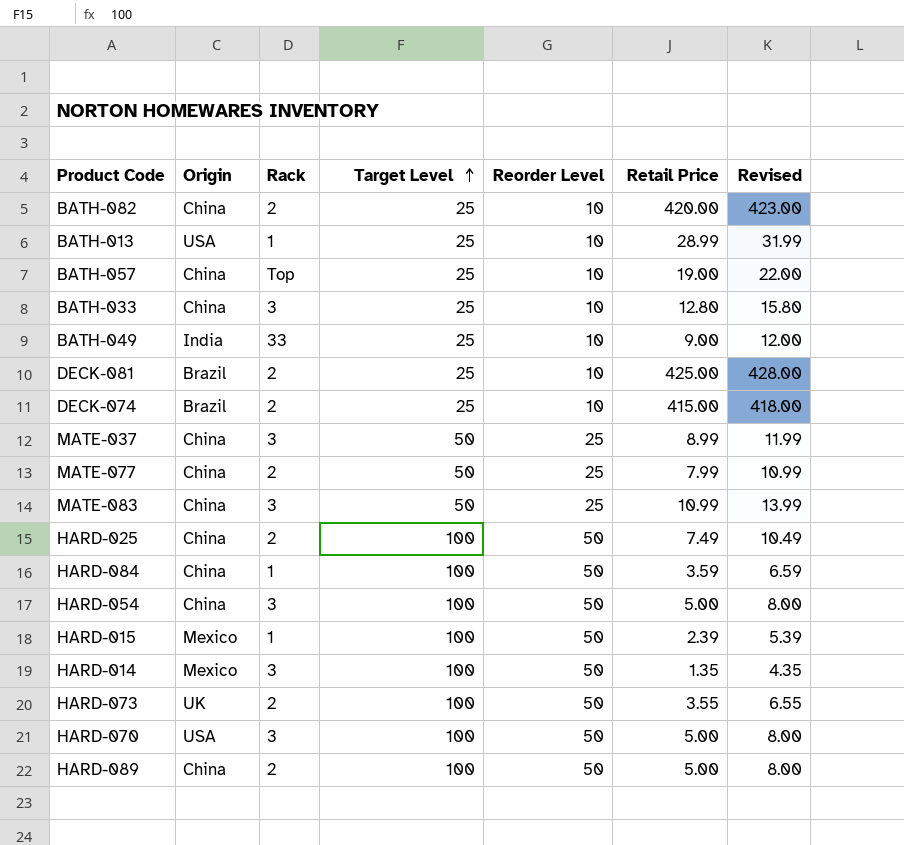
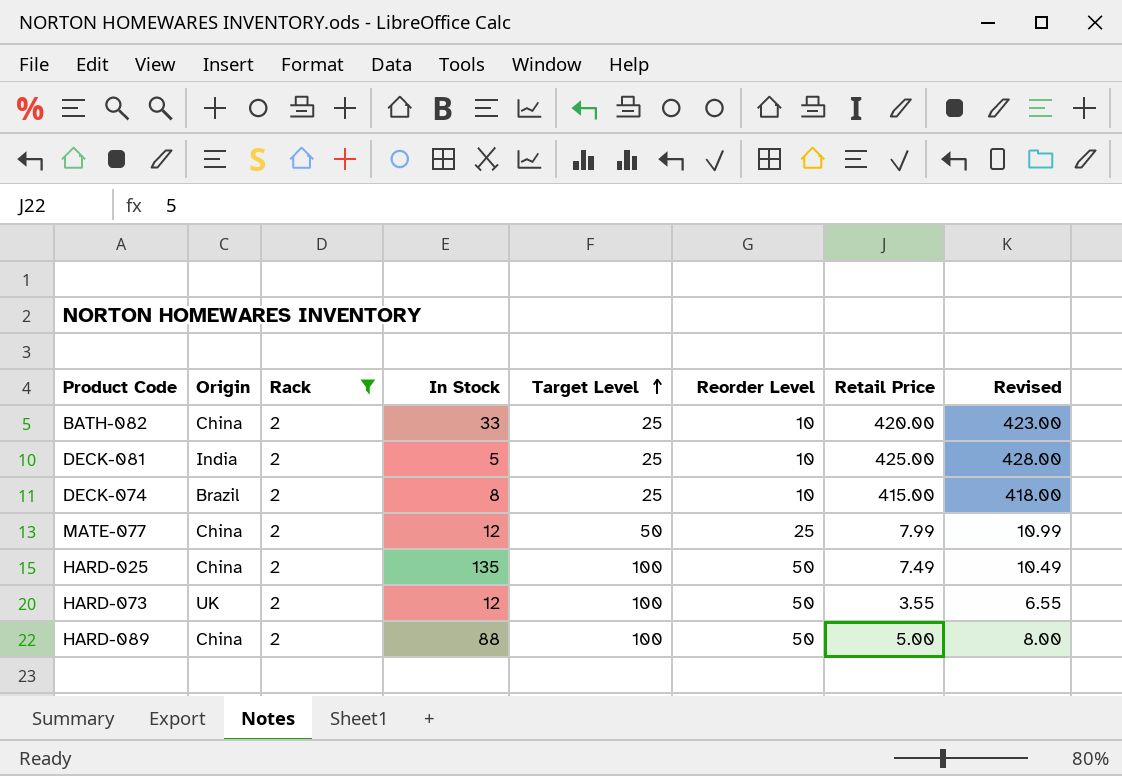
filter: none -> Rack = 2
column In Stock | position: none -> 4
DECK-081 | Origin: Brazil -> India

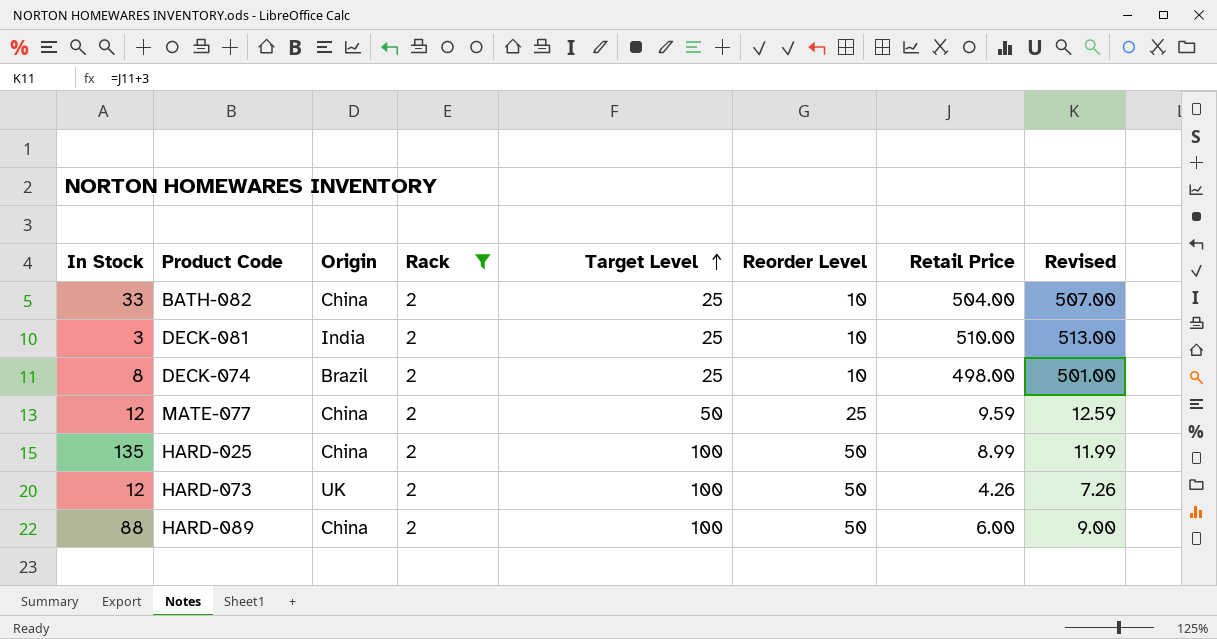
column In Stock | position: 4 -> 1
BATH-082 | Retail Price: 420.00 -> 504.00
BATH-082 | Revised: 423.00 -> 507.00
DECK-081 | In Stock: 5 -> 3
DECK-081 | Retail Price: 425.00 -> 510.00
DECK-081 | Revised: 428.00 -> 513.00
DECK-074 | Retail Price: 415.00 -> 498.00
DECK-074 | Revised: 418.00 -> 501.00
MATE-077 | Retail Price: 7.99 -> 9.59
MATE-077 | Revised: 10.99 -> 12.59
HARD-025 | Retail Price: 7.49 -> 8.99
HARD-025 | Revised: 10.49 -> 11.99
HARD-073 | Retail Price: 3.55 -> 4.26
HARD-073 | Revised: 6.55 -> 7.26
HARD-089 | Retail Price: 5.00 -> 6.00
HARD-089 | Revised: 8.00 -> 9.00

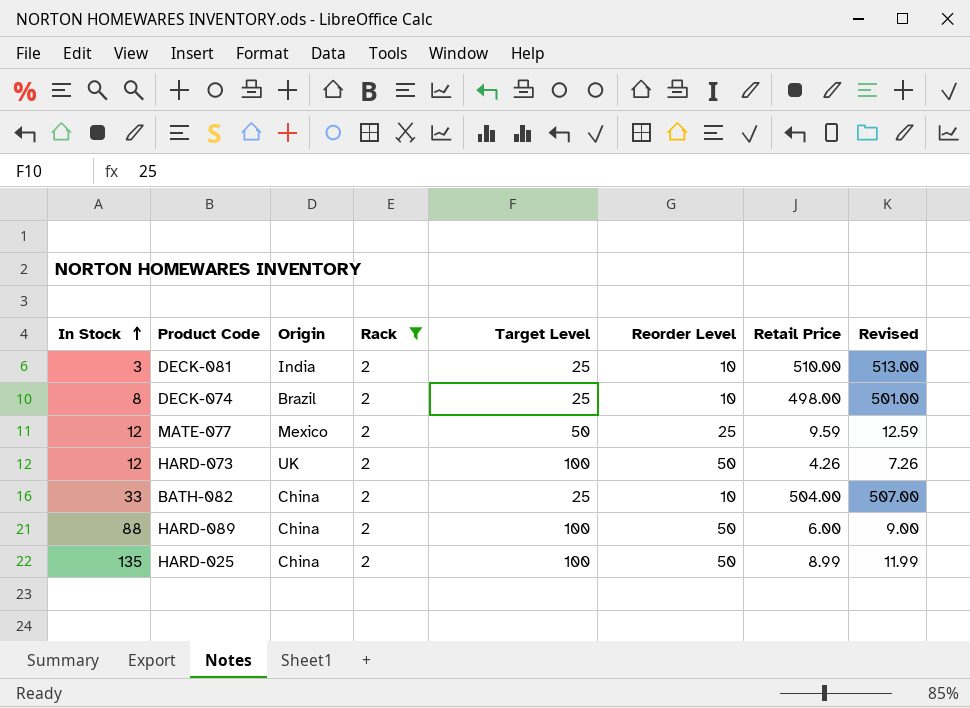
row order: Target Level ascending -> In Stock ascending
MATE-077 | Origin: China -> Mexico

